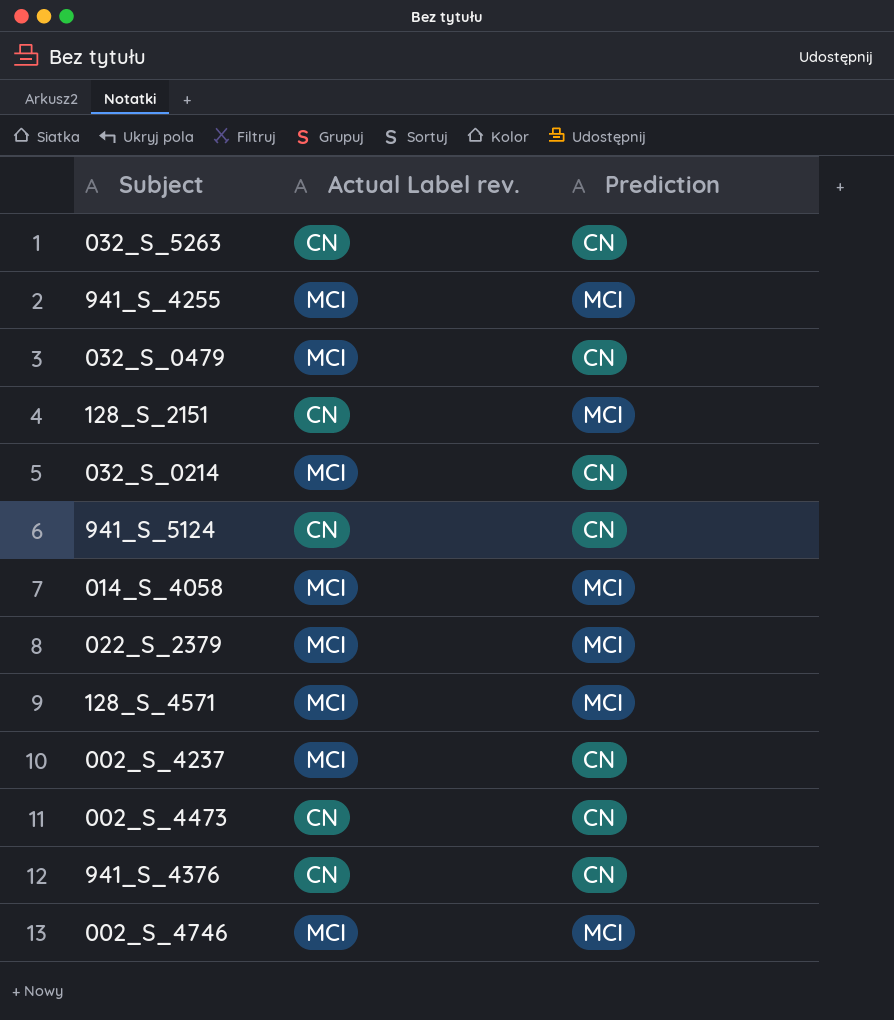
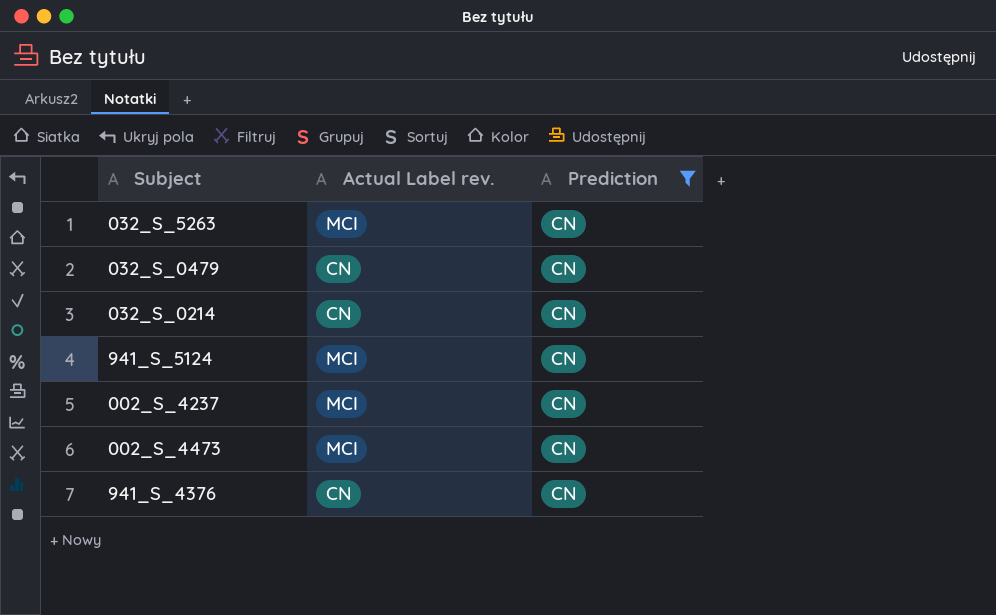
filter: none -> Prediction = CN
032_S_5263 | Actual Label rev.: CN -> MCI
032_S_0479 | Actual Label rev.: MCI -> CN
032_S_0214 | Actual Label rev.: MCI -> CN
941_S_5124 | Actual Label rev.: CN -> MCI
002_S_4473 | Actual Label rev.: CN -> MCI

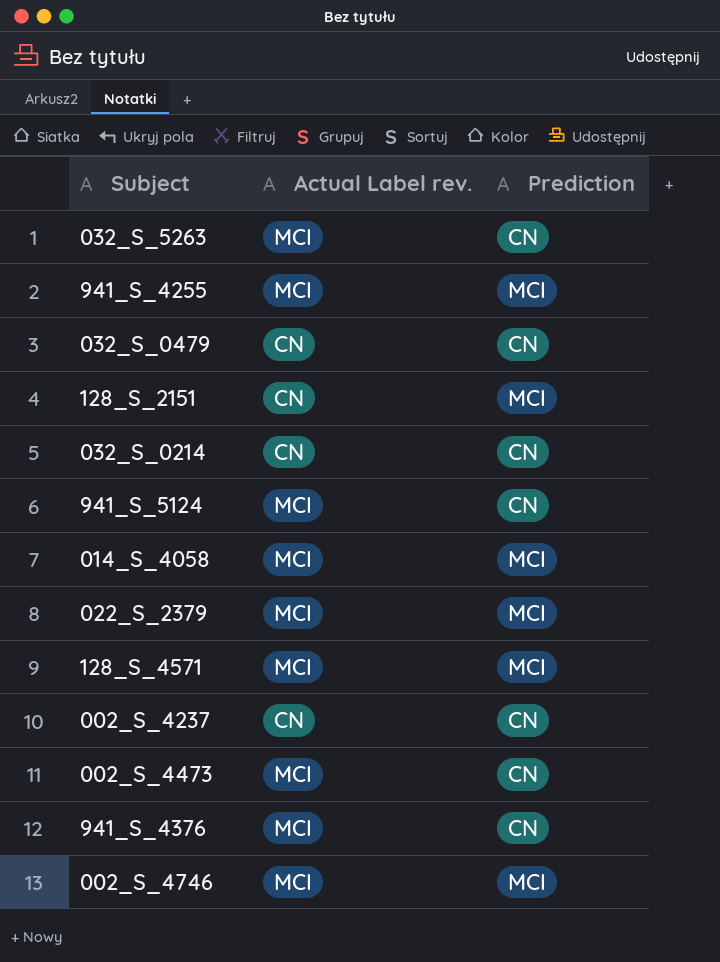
filter: Prediction = CN -> none
002_S_4237 | Actual Label rev.: MCI -> CN
941_S_4376 | Actual Label rev.: CN -> MCI

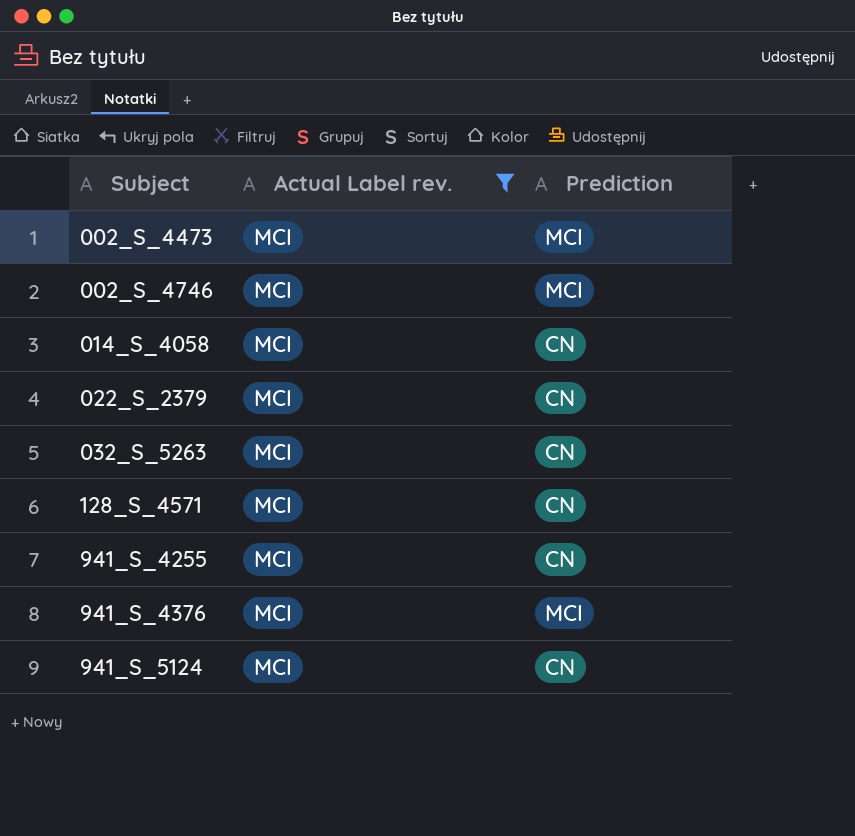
filter: none -> Actual Label rev. = MCI
row order: none -> Subject ascending
002_S_4473 | Prediction: CN -> MCI
014_S_4058 | Prediction: MCI -> CN
022_S_2379 | Prediction: MCI -> CN
128_S_4571 | Prediction: MCI -> CN
941_S_4255 | Prediction: MCI -> CN
941_S_4376 | Prediction: CN -> MCI

